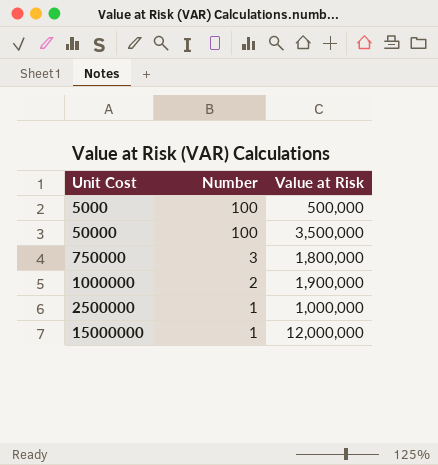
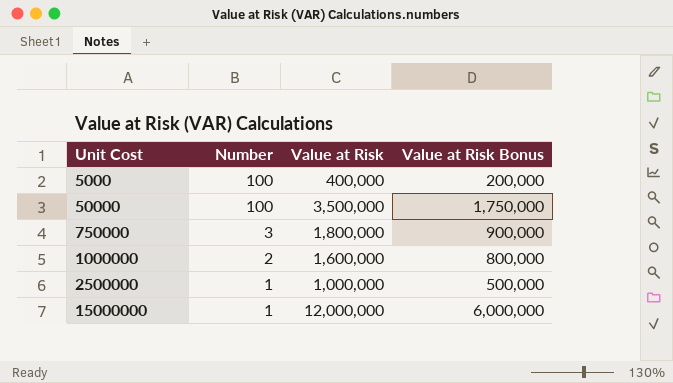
column Value at Risk Bonus | formula: none -> [Value at Risk] * 0.5
5000 | Value at Risk: 500,000 -> 400,000
1000000 | Value at Risk: 1,900,000 -> 1,600,000

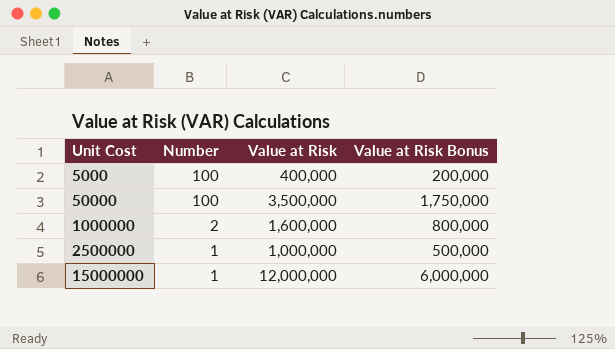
row 750000: 3 | 1,800,000 | 900,000 -> none

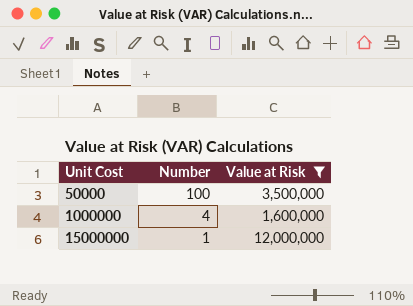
filter: none -> Value at Risk >= 1,600,000
column Value at Risk Bonus | formula: [Value at Risk] * 0.5 -> none
1000000 | Number: 2 -> 4

